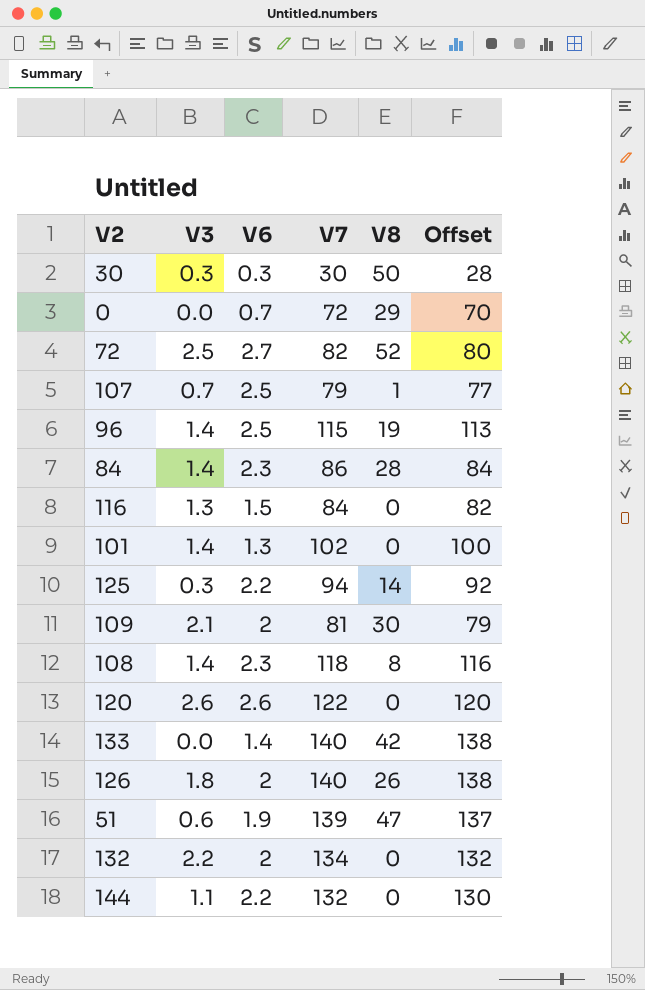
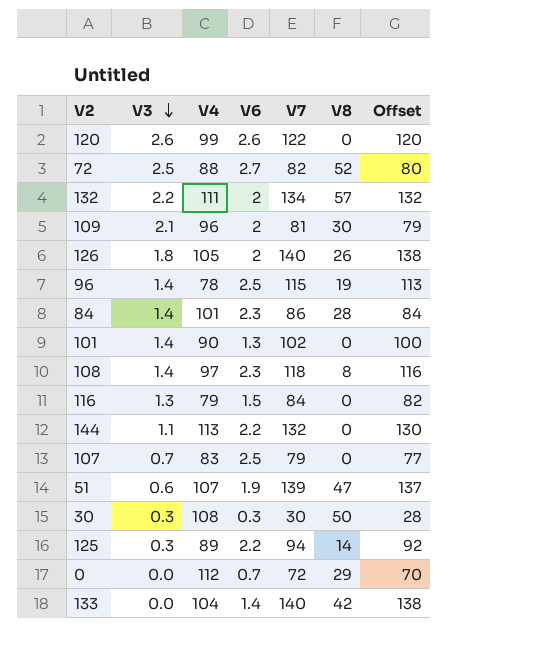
row order: none -> V3 descending
column V4 | position: none -> 3
132 | V8: 0 -> 57
107 | V8: 1 -> 0

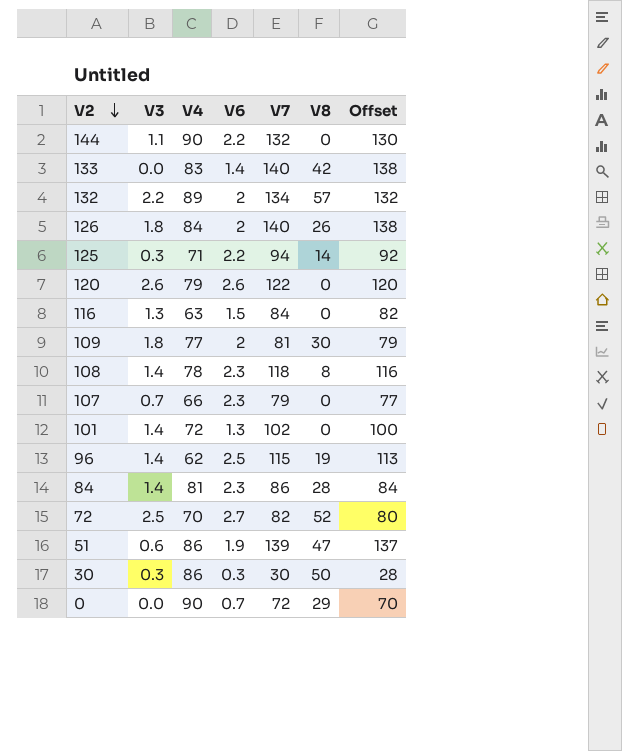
row order: V3 descending -> V2 descending
144 | V4: 113 -> 90
133 | V4: 104 -> 83
132 | V4: 111 -> 89
126 | V4: 105 -> 84
125 | V4: 89 -> 71
120 | V4: 99 -> 79
116 | V4: 79 -> 63
109 | V3: 2.1 -> 1.8
109 | V4: 96 -> 77
108 | V4: 97 -> 78
107 | V4: 83 -> 66
107 | V6: 2.5 -> 2.3
101 | V4: 90 -> 72
96 | V4: 78 -> 62
84 | V4: 101 -> 81
72 | V4: 88 -> 70
51 | V4: 107 -> 86
30 | V4: 108 -> 86
0 | V4: 112 -> 90

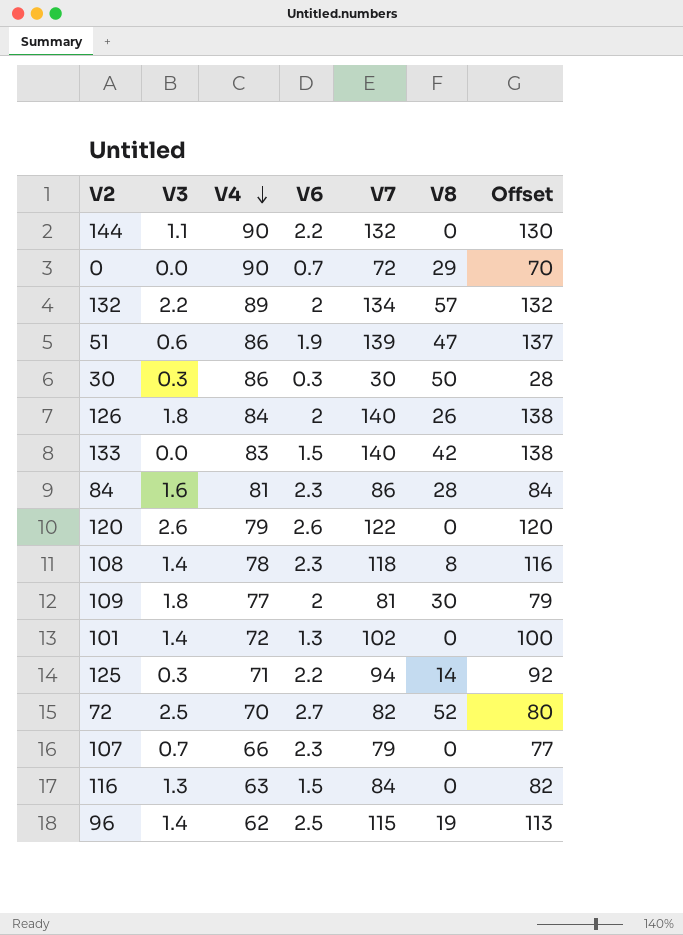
row order: V2 descending -> V4 descending
133 | V6: 1.4 -> 1.5
84 | V3: 1.4 -> 1.6

